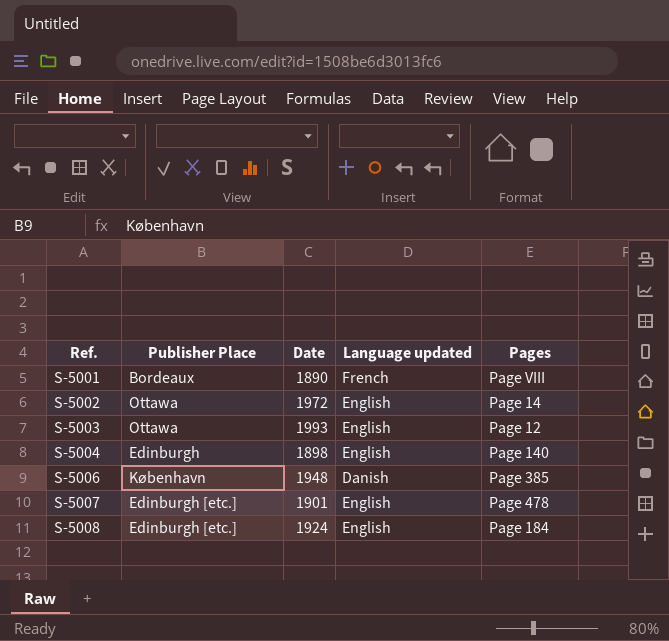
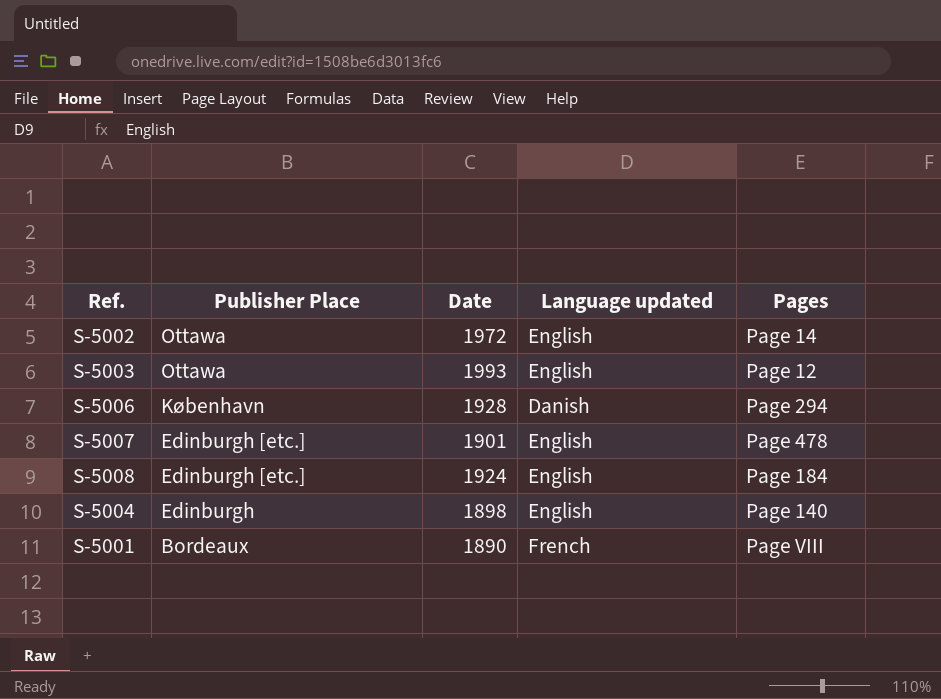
row order: Ref. ascending -> Publisher Place descending
S-5006 | Date: 1948 -> 1928
S-5006 | Pages: Page 385 -> Page 294

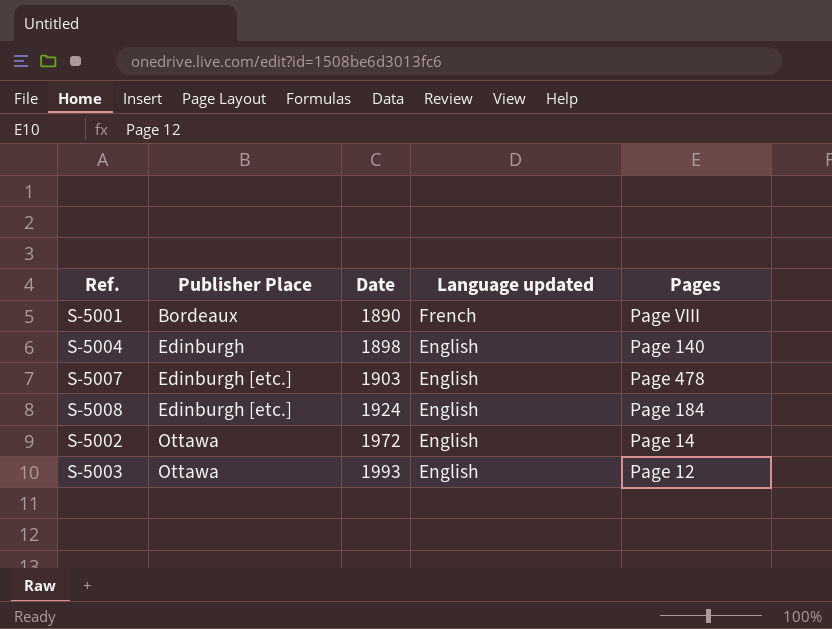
row order: Publisher Place descending -> Publisher Place ascending
row S-5006: København | 1928 | Danish | Page 294 -> none
S-5007 | Date: 1901 -> 1903

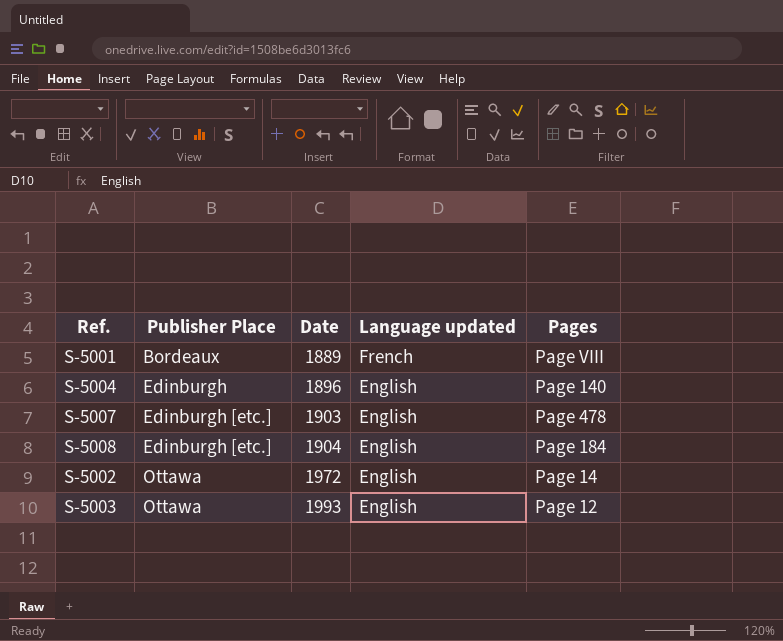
S-5001 | Date: 1890 -> 1889
S-5004 | Date: 1898 -> 1896
S-5008 | Date: 1924 -> 1904

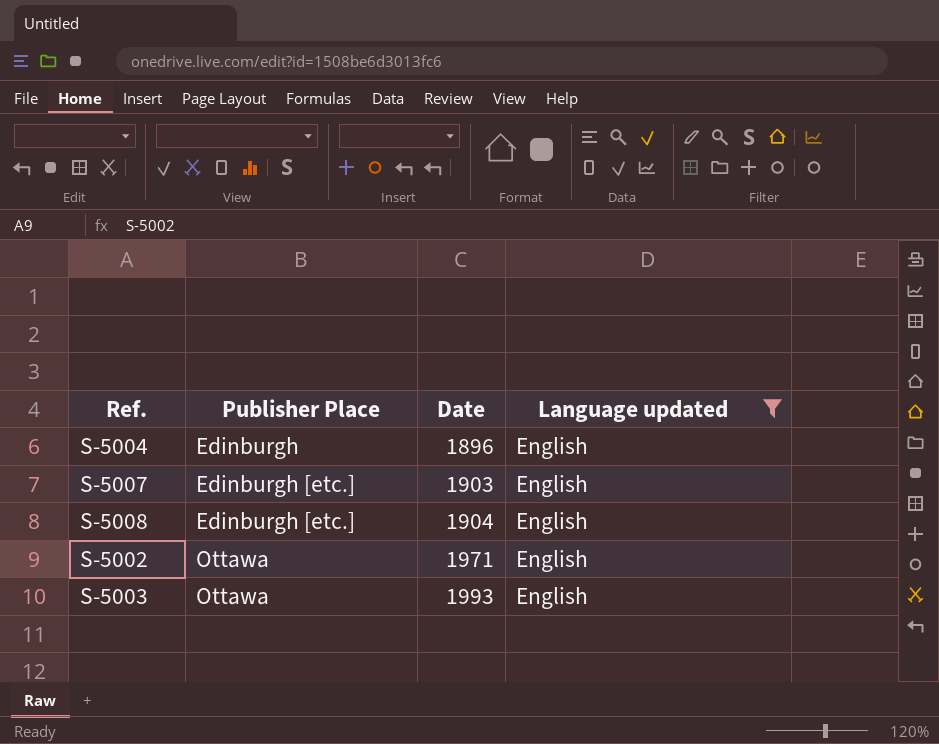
filter: none -> Language updated = English
column Pages | position: 5 -> none
S-5002 | Date: 1972 -> 1971

